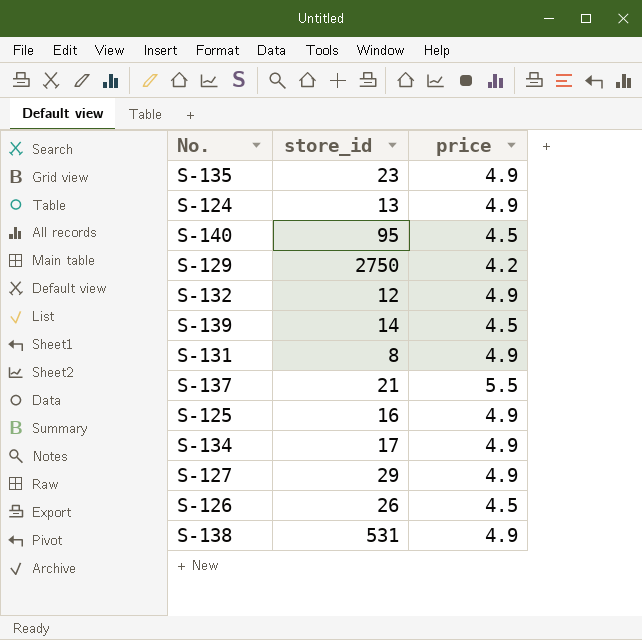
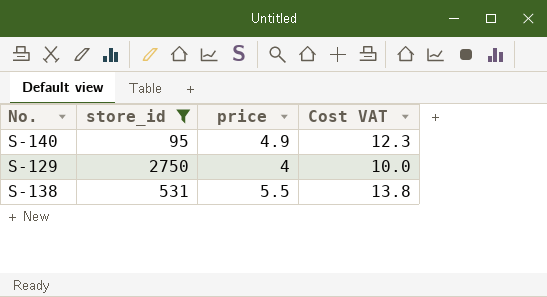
filter: none -> store_id >= 95
column Cost VAT | formula: none -> [price] * 2.5
S-140 | price: 4.5 -> 4.9
S-129 | price: 4.2 -> 4
S-138 | price: 4.9 -> 5.5

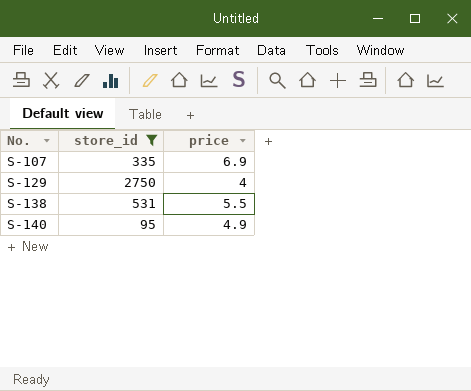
row order: none -> No. ascending
column Cost VAT | formula: [price] * 2.5 -> none
row S-107: none -> 335 | 6.9

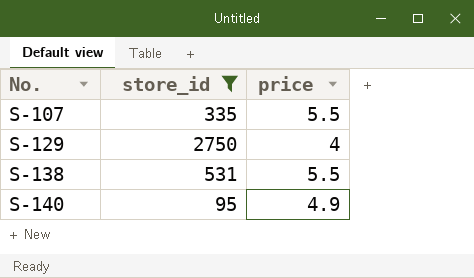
S-107 | price: 6.9 -> 5.5

